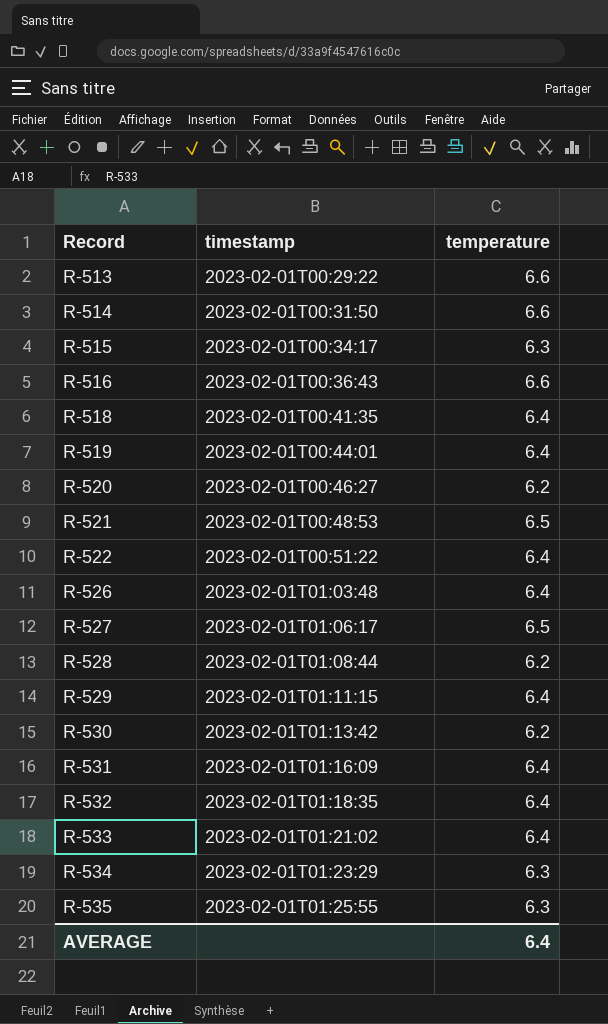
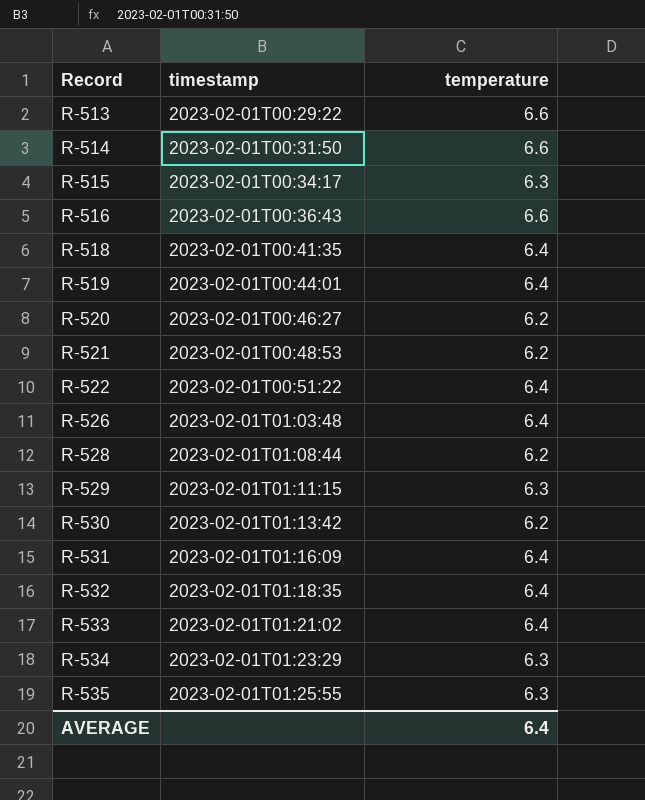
row R-527: 2023-02-01T01:06:17 | 6.5 -> none
R-521 | temperature: 6.5 -> 6.2
R-529 | temperature: 6.4 -> 6.3

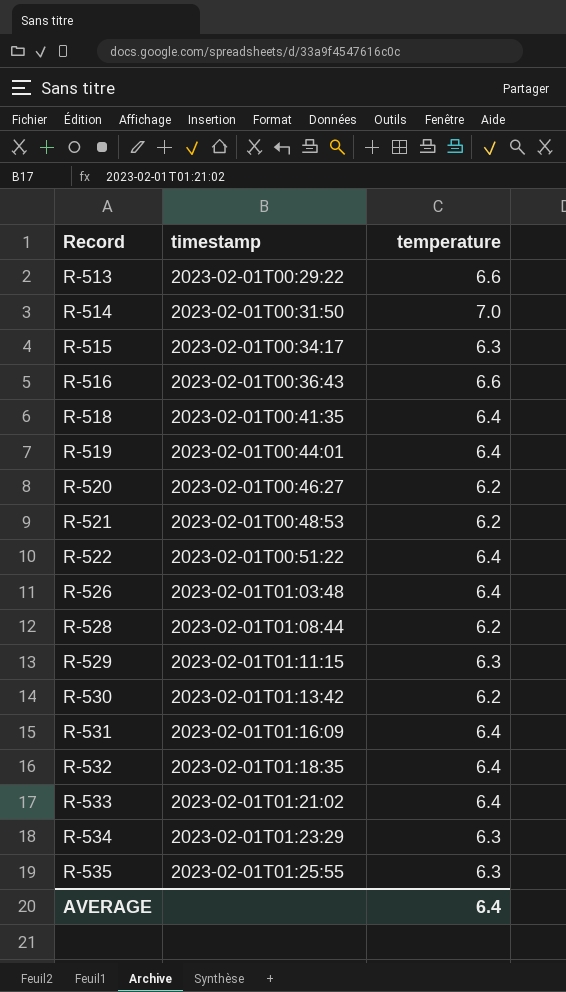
R-514 | temperature: 6.6 -> 7.0

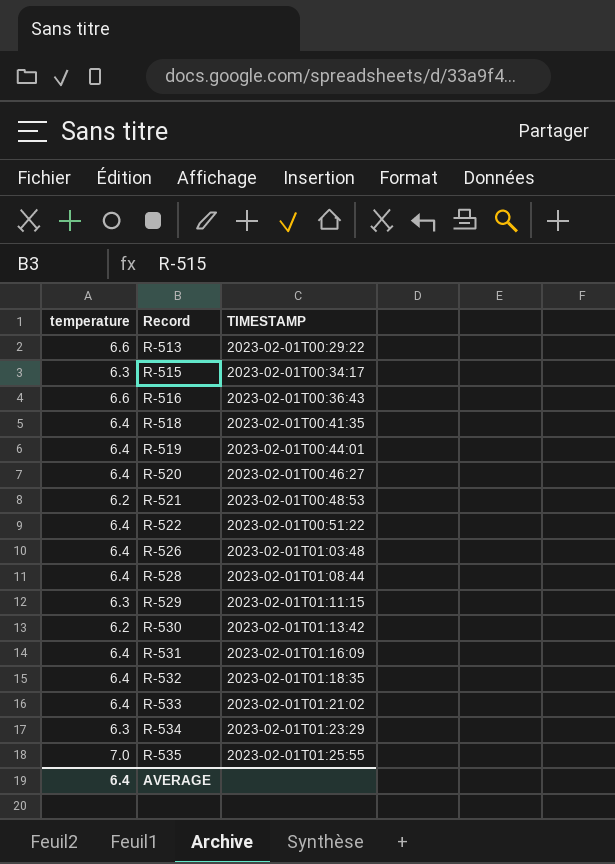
column temperature | position: 3 -> 1
column name: timestamp -> TIMESTAMP
row R-514: 2023-02-01T00:31:50 | 7.0 -> none
R-520 | temperature: 6.2 -> 6.4
R-528 | temperature: 6.2 -> 6.4
R-535 | temperature: 6.3 -> 7.0

